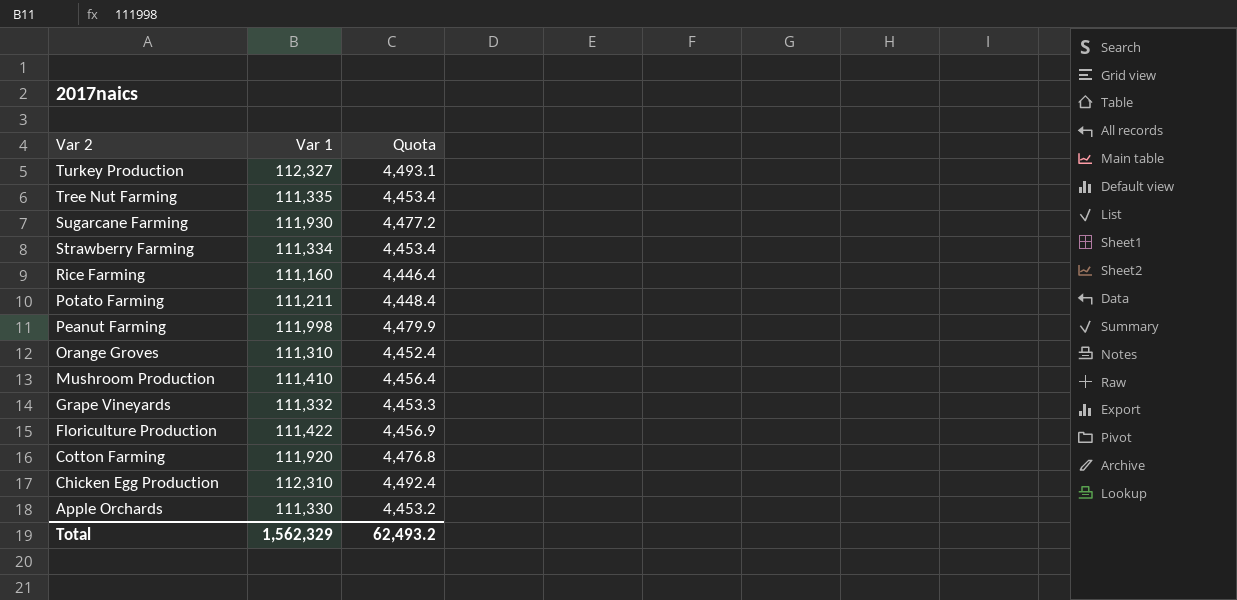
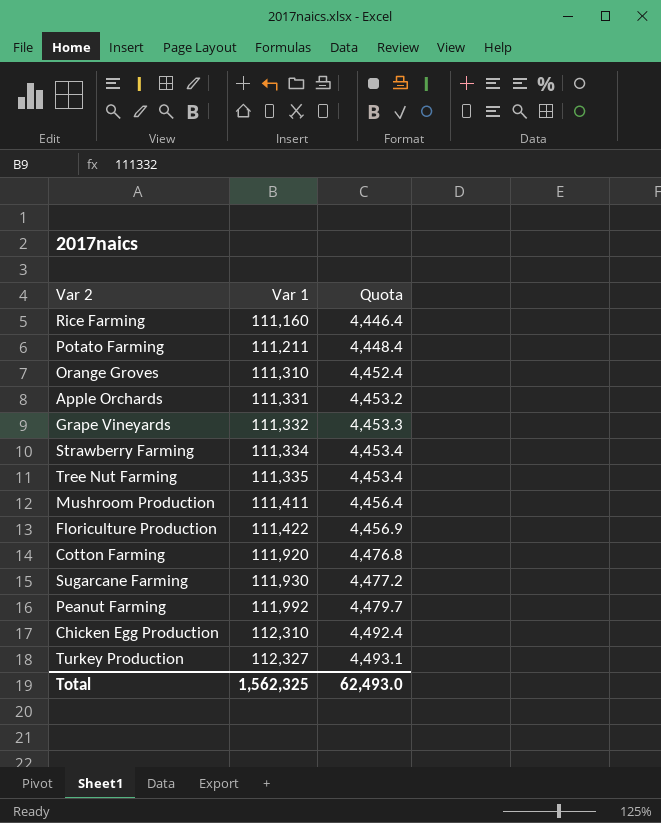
row order: Var 2 descending -> Var 1 ascending
Apple Orchards | Var 1: 111,330 -> 111,331
Mushroom Production | Var 1: 111,410 -> 111,411
Peanut Farming | Var 1: 111,998 -> 111,992
Peanut Farming | Quota: 4,479.9 -> 4,479.7
Total | Var 1: 1,562,329 -> 1,562,325
Total | Quota: 62,493.2 -> 62,493.0

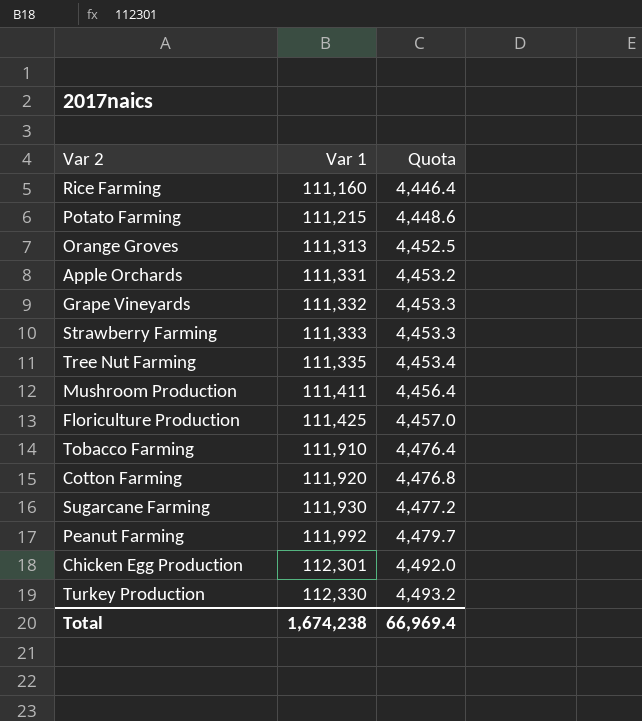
Potato Farming | Var 1: 111,211 -> 111,215
Potato Farming | Quota: 4,448.4 -> 4,448.6
Orange Groves | Var 1: 111,310 -> 111,313
Orange Groves | Quota: 4,452.4 -> 4,452.5
Strawberry Farming | Var 1: 111,334 -> 111,333
Strawberry Farming | Quota: 4,453.4 -> 4,453.3
Floriculture Production | Var 1: 111,422 -> 111,425
Floriculture Production | Quota: 4,456.9 -> 4,457.0
row Tobacco Farming: none -> 111,910 | 4,476.4
Chicken Egg Production | Var 1: 112,310 -> 112,301
Chicken Egg Production | Quota: 4,492.4 -> 4,492.0
Turkey Production | Var 1: 112,327 -> 112,330
Turkey Production | Quota: 4,493.1 -> 4,493.2
Total | Var 1: 1,562,325 -> 1,674,238
Total | Quota: 62,493.0 -> 66,969.4

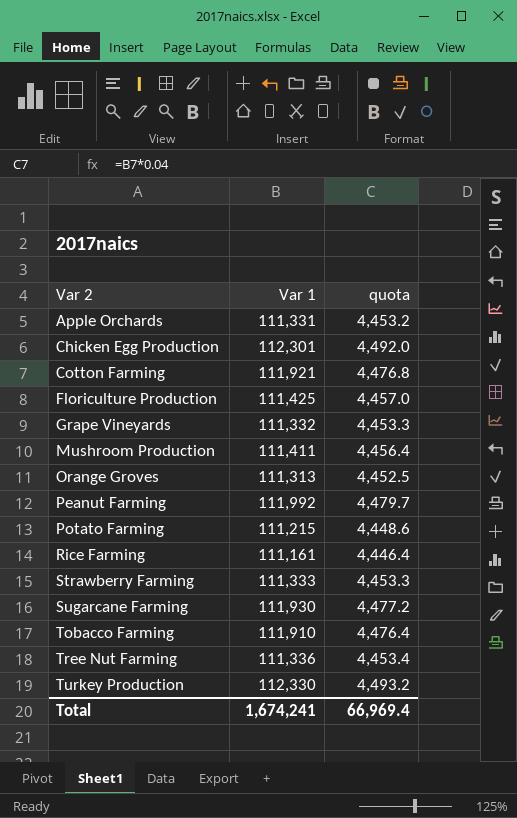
row order: Var 1 ascending -> Var 2 ascending
column name: Quota -> quota
Cotton Farming | Var 1: 111,920 -> 111,921
Rice Farming | Var 1: 111,160 -> 111,161
Tree Nut Farming | Var 1: 111,335 -> 111,336
Total | Var 1: 1,674,238 -> 1,674,241

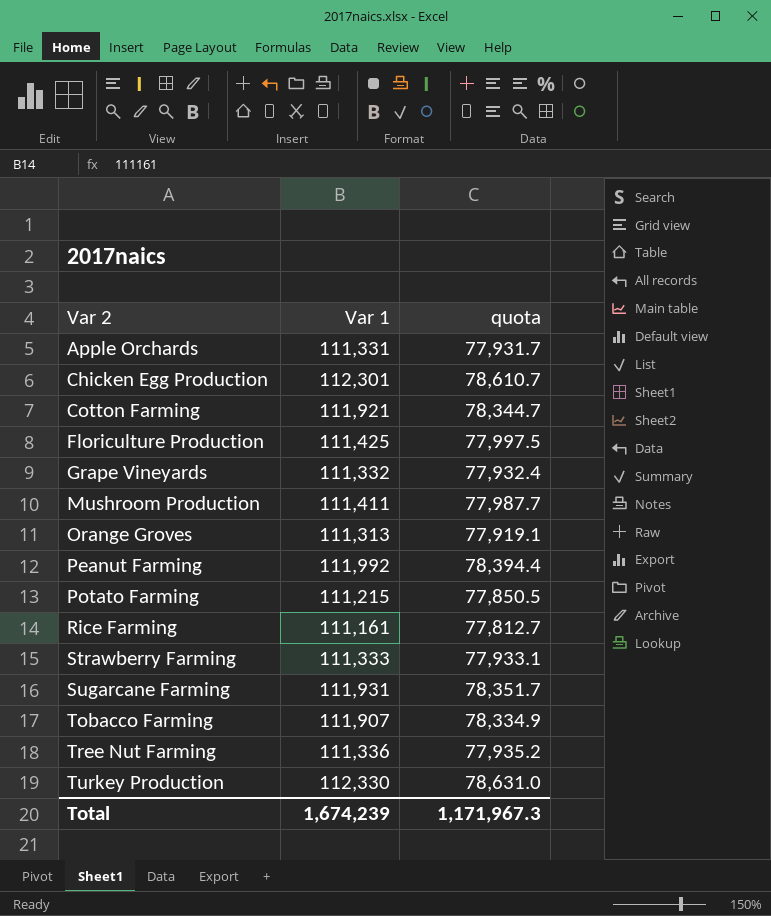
column quota | formula: [Var 1] * 0.04 -> [Var 1] * 0.7
Sugarcane Farming | Var 1: 111,930 -> 111,931
Tobacco Farming | Var 1: 111,910 -> 111,907
Total | Var 1: 1,674,241 -> 1,674,239
Total | quota: 66,969.4 -> 1,171,967.3

